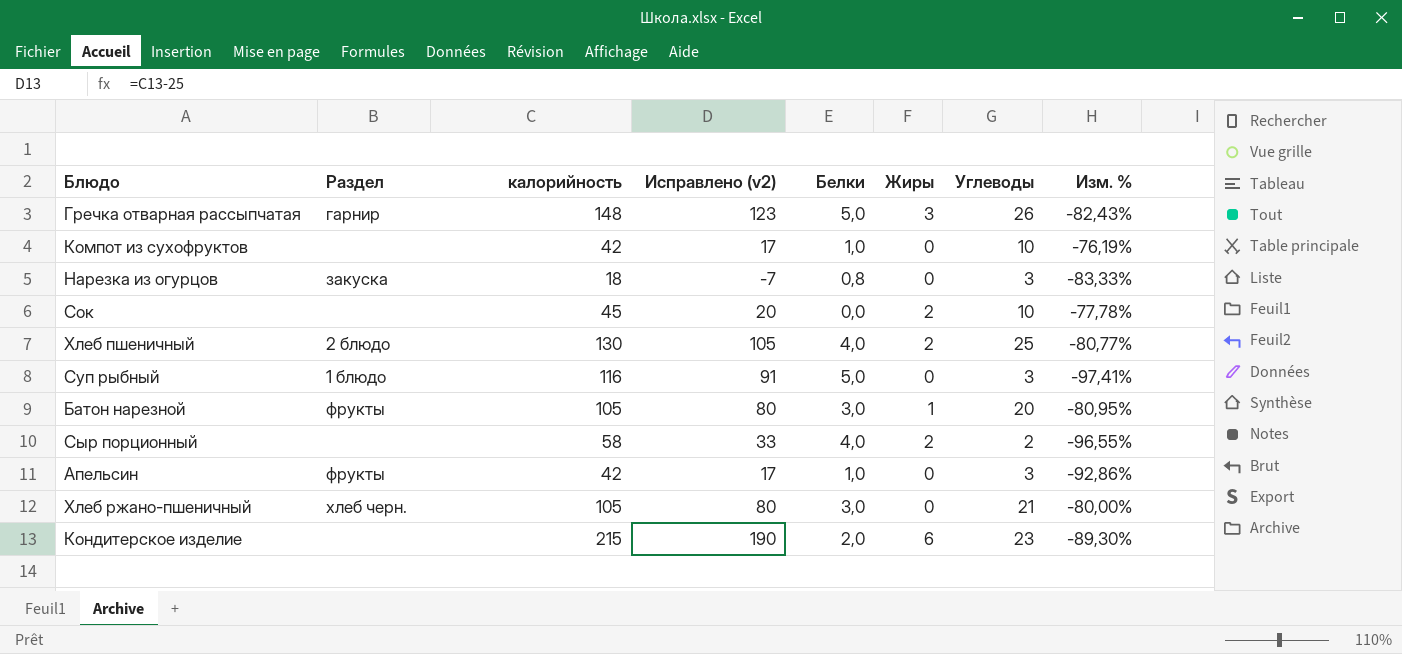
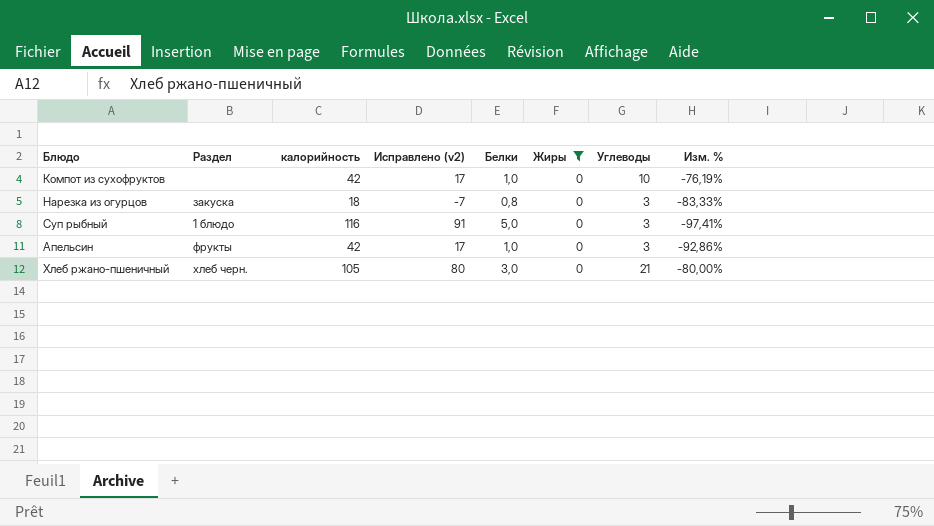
filter: none -> Жиры = 0

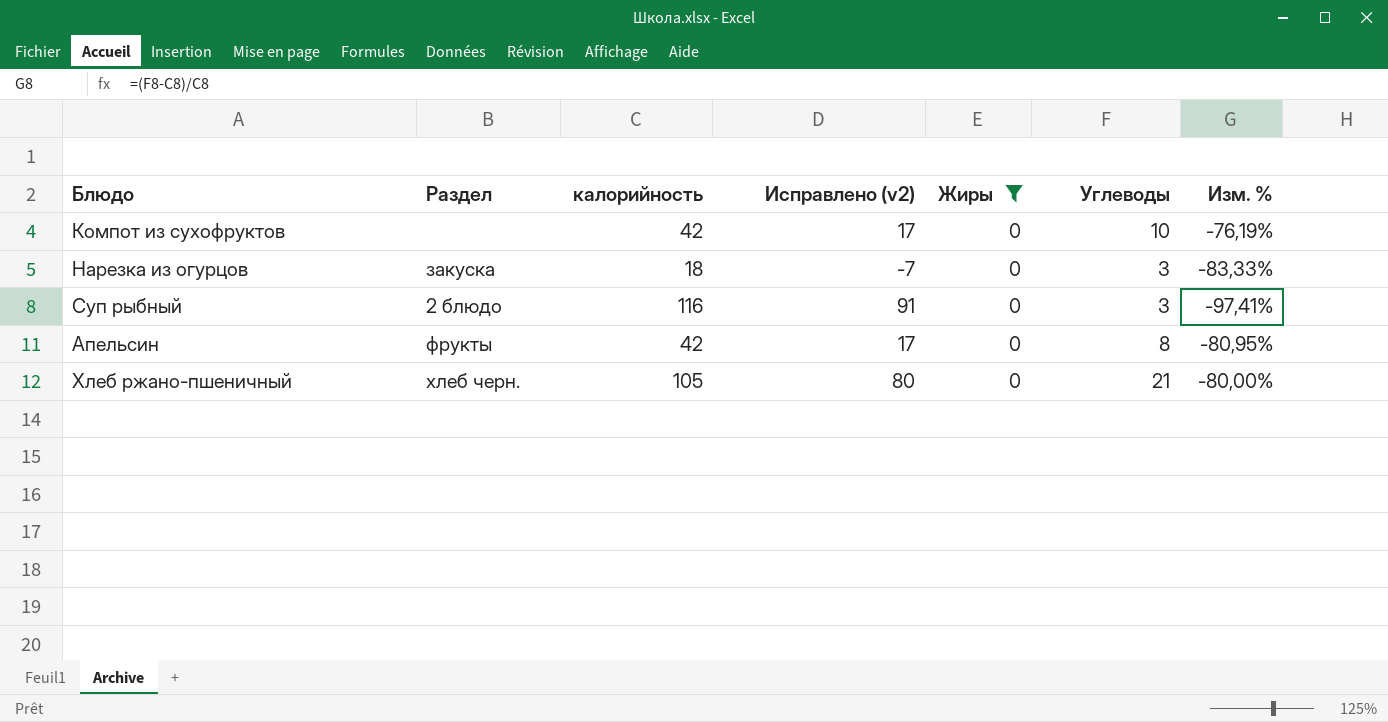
column Белки | position: 5 -> none
Суп рыбный | Раздел: 1 блюдо -> 2 блюдо
Апельсин | Углеводы: 3 -> 8
Апельсин | Изм. %: -92,86% -> -80,95%

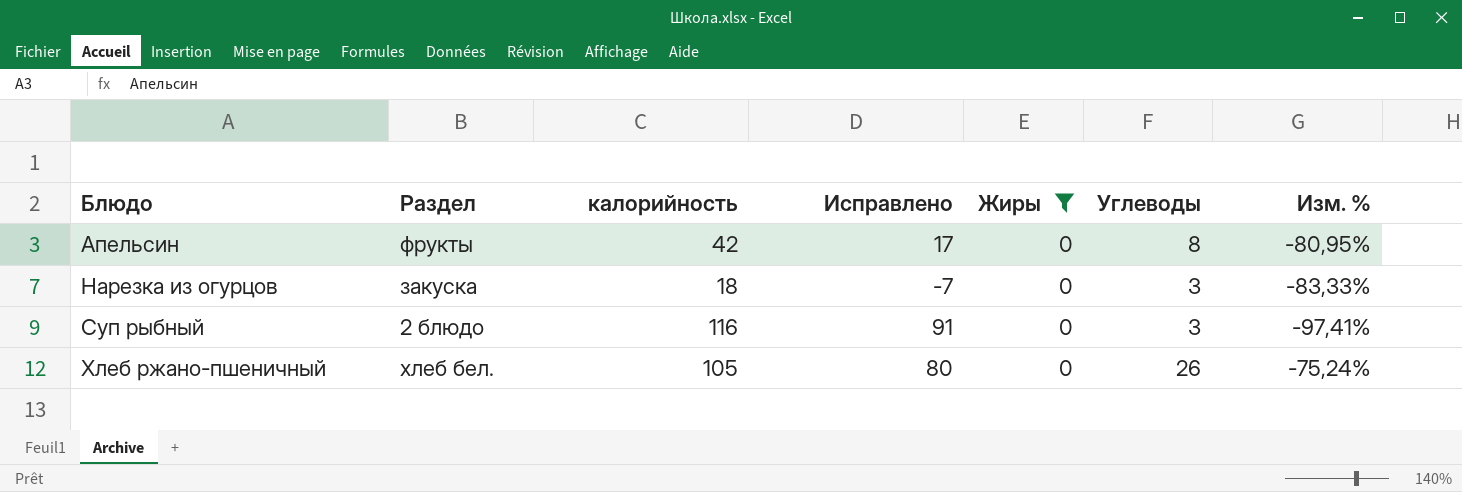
row order: none -> Блюдо ascending
column name: Исправлено (v2) -> Исправлено
row Компот из сухофруктов: none | 42 | 17 | 0 | 10 | -76,19% -> none
Хлеб ржано-пшеничный | Раздел: хлеб черн. -> хлеб бел.
Хлеб ржано-пшеничный | Углеводы: 21 -> 26
Хлеб ржано-пшеничный | Изм. %: -80,00% -> -75,24%

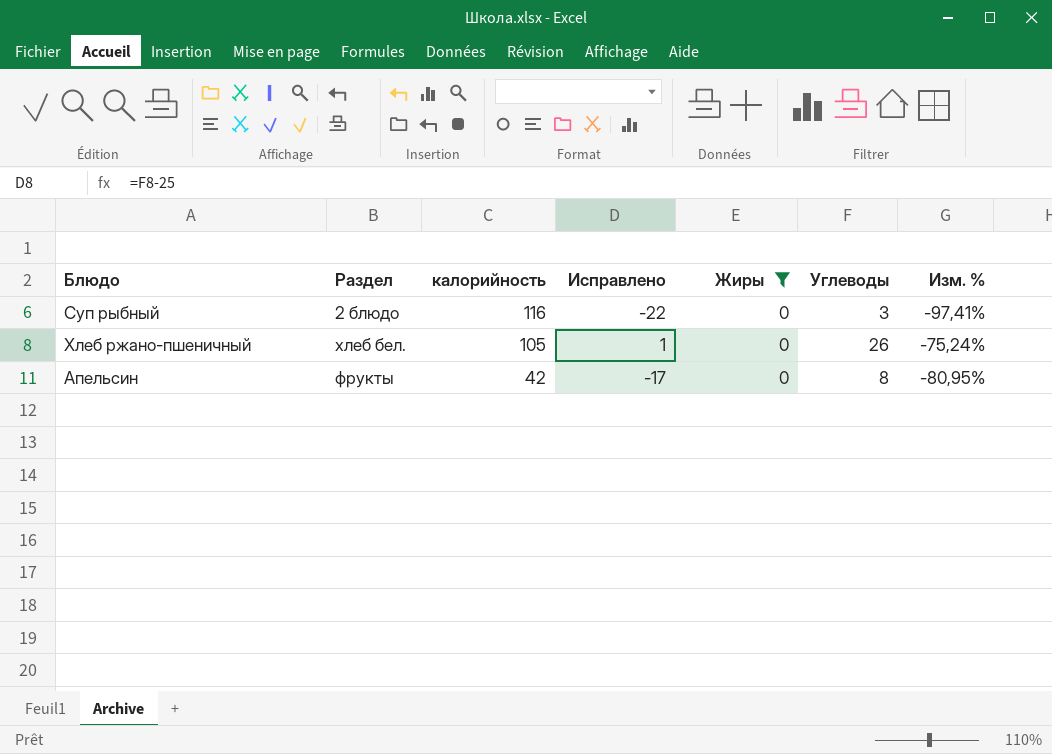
row order: Блюдо ascending -> калорийность descending
column Исправлено | formula: [калорийность] - 25 -> [Углеводы] - 25
row Нарезка из огурцов: закуска | 18 | -7 | 0 | 3 | -83,33% -> none

